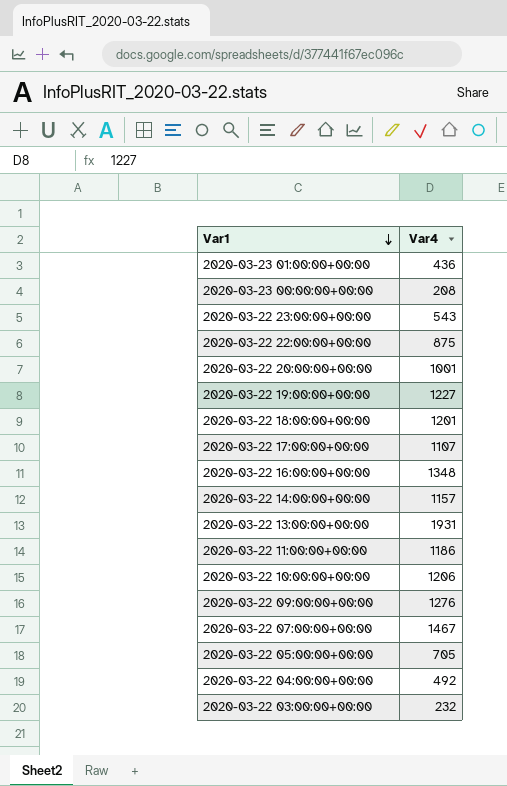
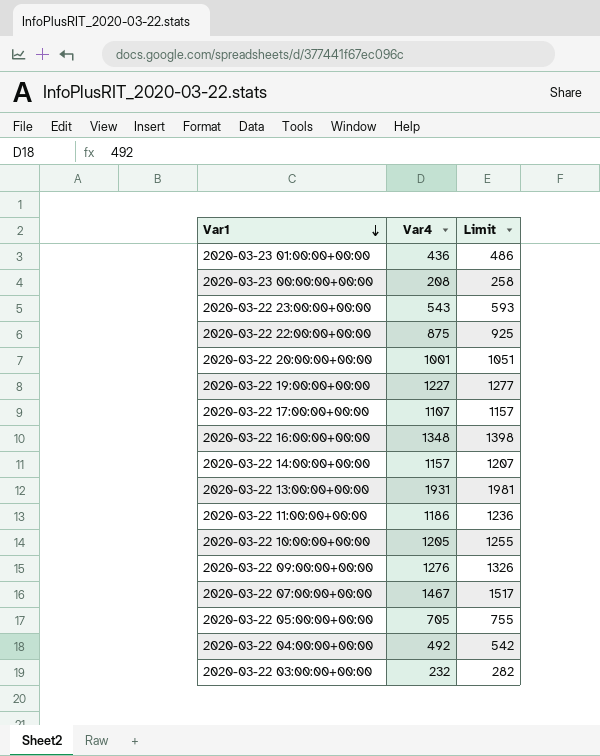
column Limit | formula: none -> [Var4] + 50
row 2020-03-22 18:00:00+00:00: 1201 -> none
2020-03-22 10:00:00+00:00 | Var4: 1206 -> 1205

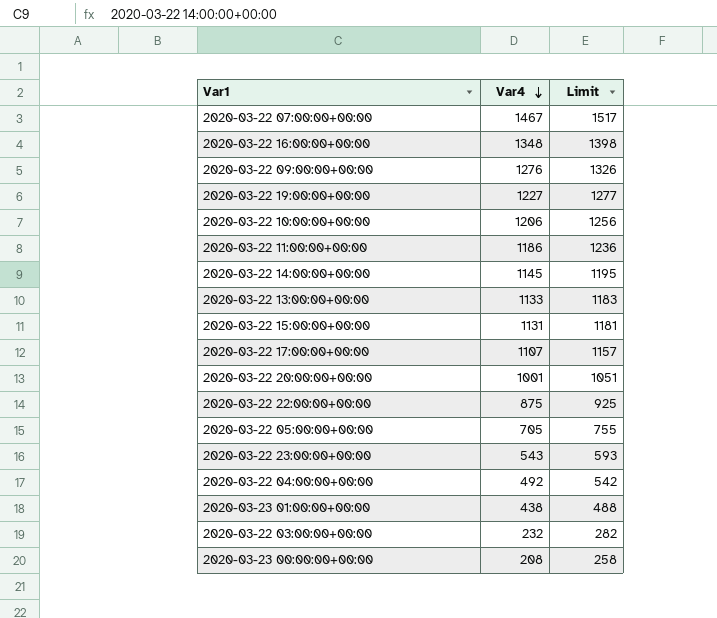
row order: Var1 descending -> Var4 descending
2020-03-22 10:00:00+00:00 | Var4: 1205 -> 1206
2020-03-22 10:00:00+00:00 | Limit: 1255 -> 1256
2020-03-22 14:00:00+00:00 | Var4: 1157 -> 1145
2020-03-22 14:00:00+00:00 | Limit: 1207 -> 1195
2020-03-22 13:00:00+00:00 | Var4: 1931 -> 1133
2020-03-22 13:00:00+00:00 | Limit: 1981 -> 1183
row 2020-03-22 15:00:00+00:00: none -> 1131 | 1181
2020-03-23 01:00:00+00:00 | Var4: 436 -> 438
2020-03-23 01:00:00+00:00 | Limit: 486 -> 488

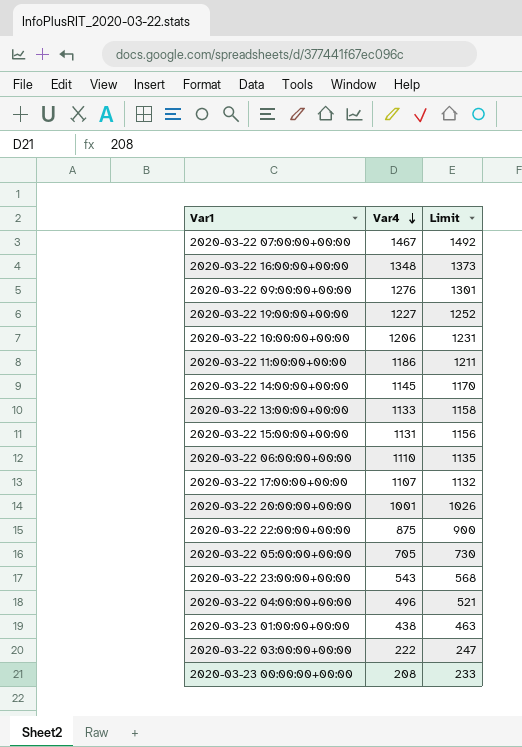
column Limit | formula: [Var4] + 50 -> [Var4] + 25
row 2020-03-22 06:00:00+00:00: none -> 1110 | 1135
2020-03-22 04:00:00+00:00 | Var4: 492 -> 496
2020-03-22 03:00:00+00:00 | Var4: 232 -> 222

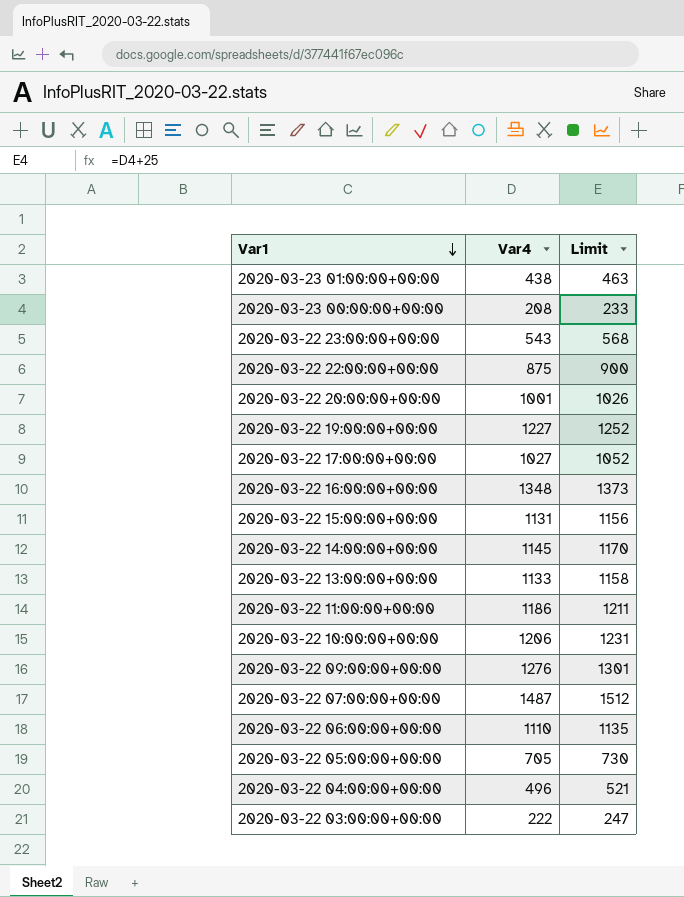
row order: Var4 descending -> Var1 descending
2020-03-22 17:00:00+00:00 | Var4: 1107 -> 1027
2020-03-22 17:00:00+00:00 | Limit: 1132 -> 1052
2020-03-22 07:00:00+00:00 | Var4: 1467 -> 1487
2020-03-22 07:00:00+00:00 | Limit: 1492 -> 1512

